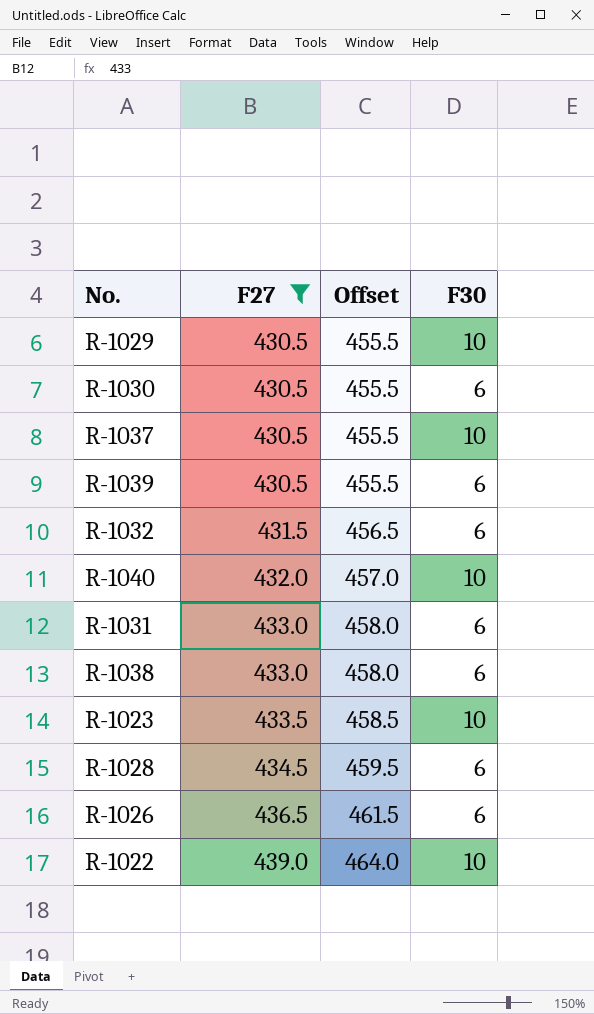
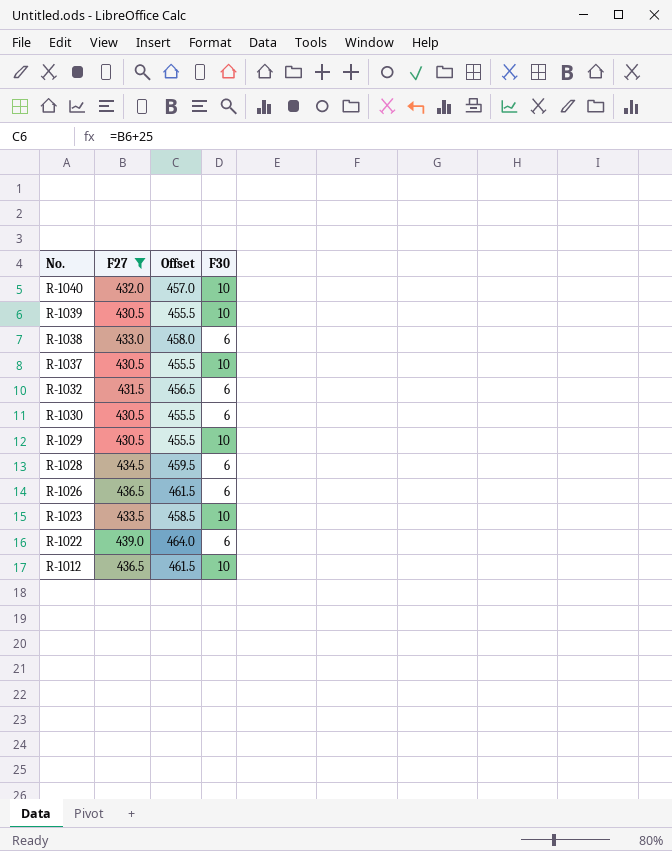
row order: F27 ascending -> No. descending
row R-1031: 433.0 | 458.0 | 6 -> none
R-1039 | F30: 6 -> 10
R-1022 | F30: 10 -> 6
row R-1012: none -> 436.5 | 461.5 | 10

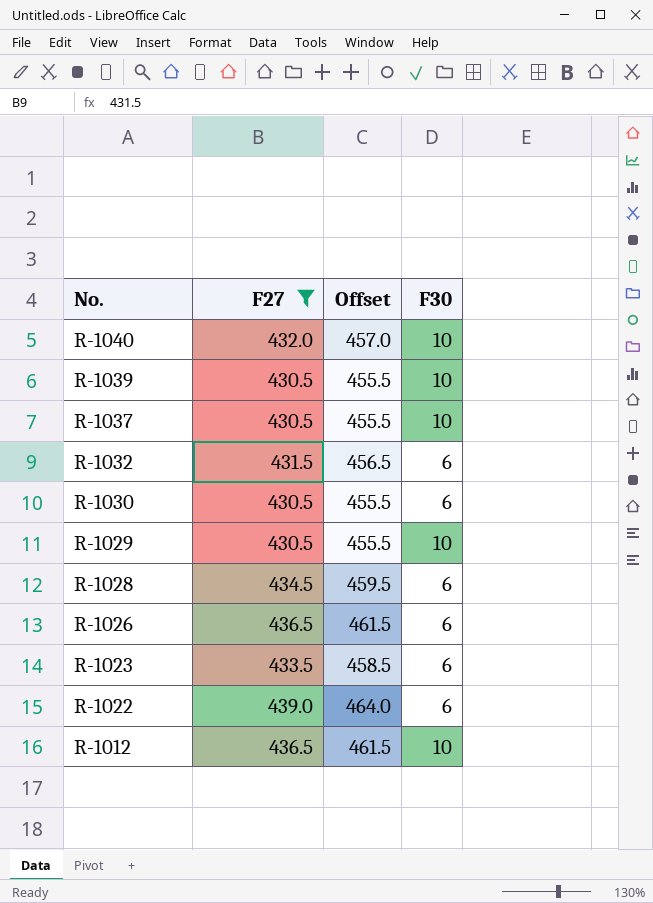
row R-1038: 433.0 | 458.0 | 6 -> none
R-1023 | F30: 10 -> 6

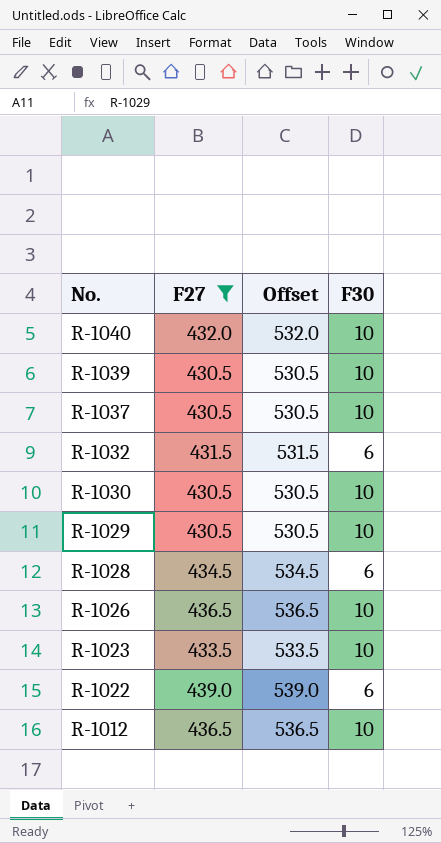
column Offset | formula: [F27] + 25 -> [F27] + 100
R-1030 | F30: 6 -> 10
R-1026 | F30: 6 -> 10
R-1023 | F30: 6 -> 10

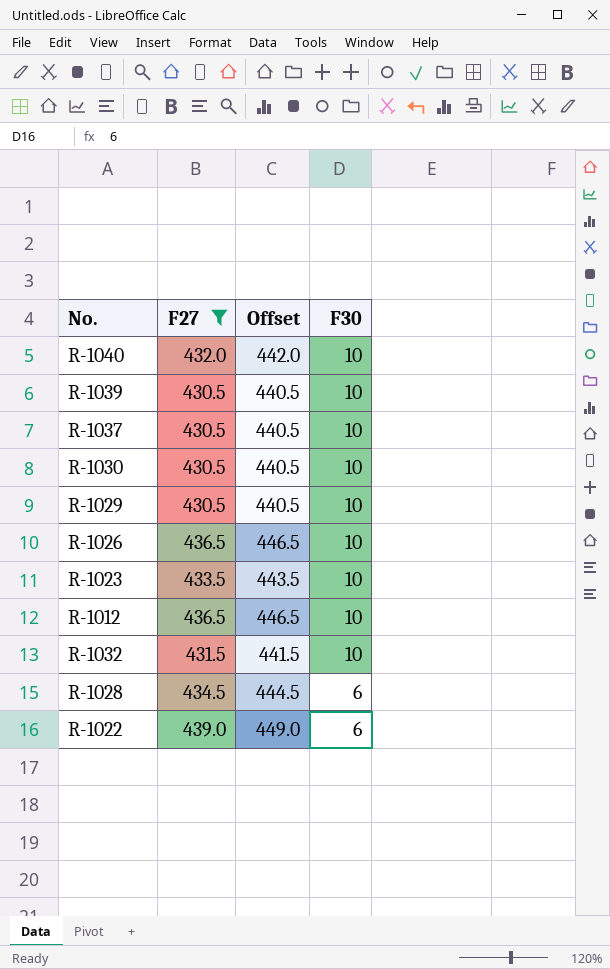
row order: No. descending -> F30 descending
column Offset | formula: [F27] + 100 -> [F27] + 10
R-1032 | F30: 6 -> 10

